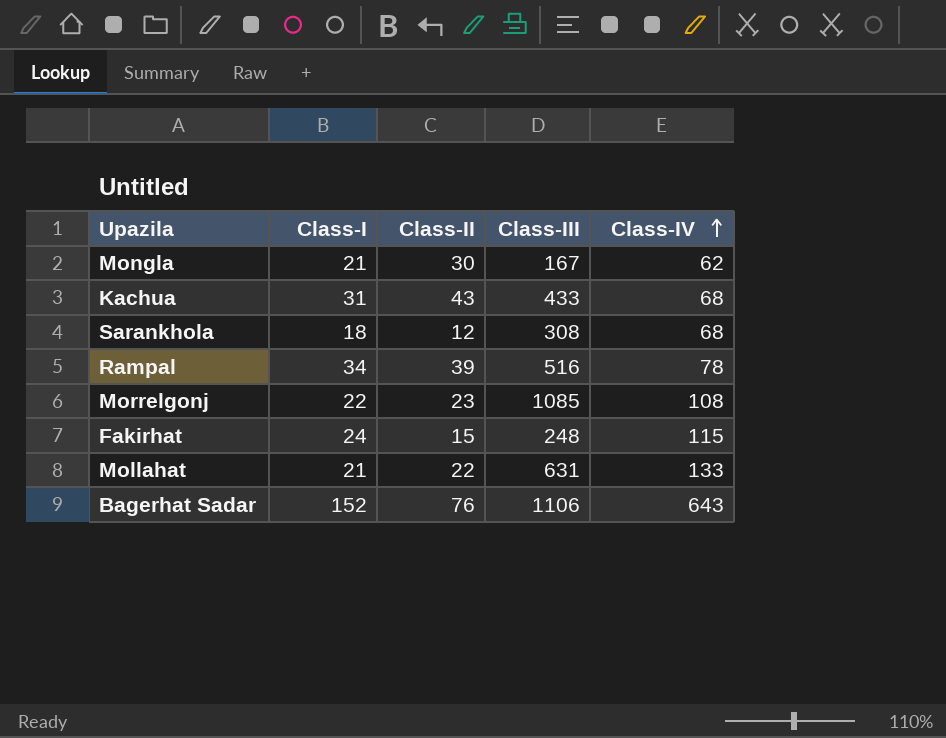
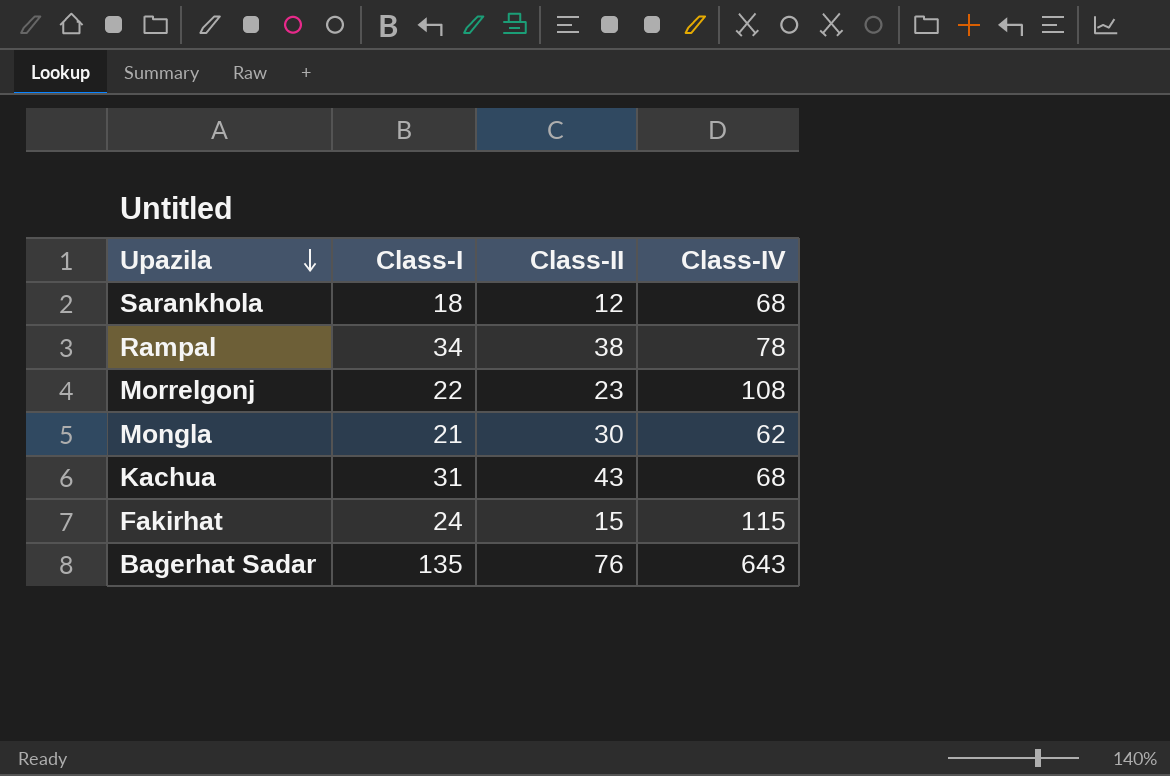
row order: Class-IV ascending -> Upazila descending
column Class-III | position: 4 -> none
row Mollahat: 21 | 22 | 631 | 133 -> none
Rampal | Class-II: 39 -> 38
Bagerhat Sadar | Class-I: 152 -> 135

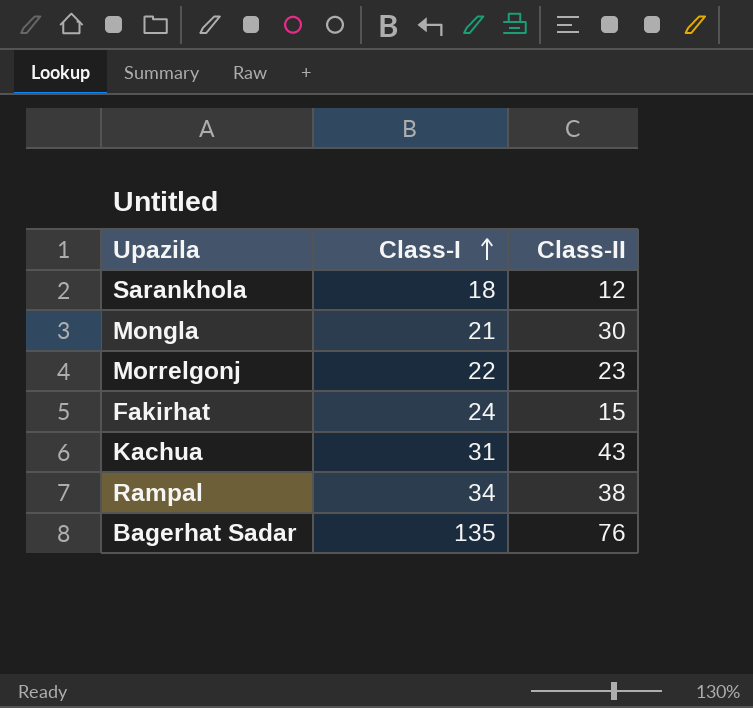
row order: Upazila descending -> Class-I ascending
column Class-IV | position: 4 -> none

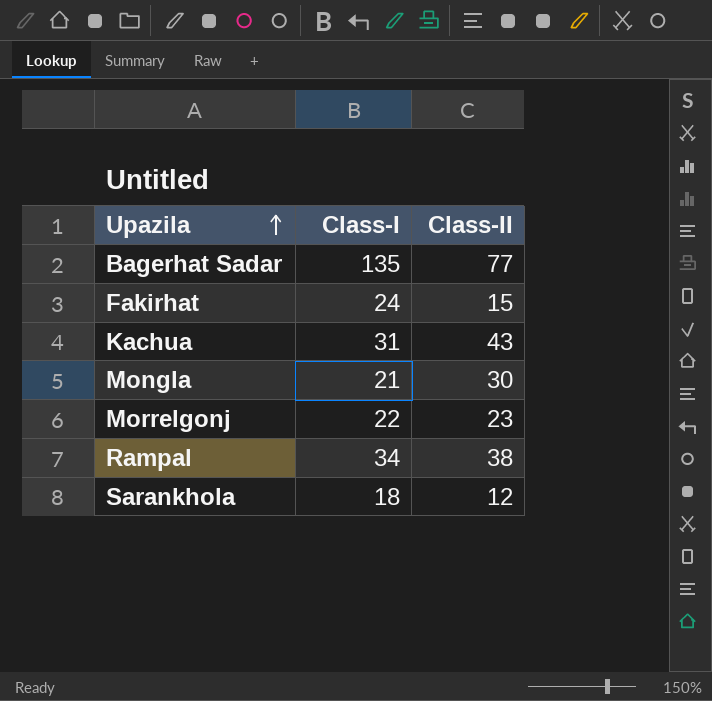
row order: Class-I ascending -> Upazila ascending
Bagerhat Sadar | Class-II: 76 -> 77

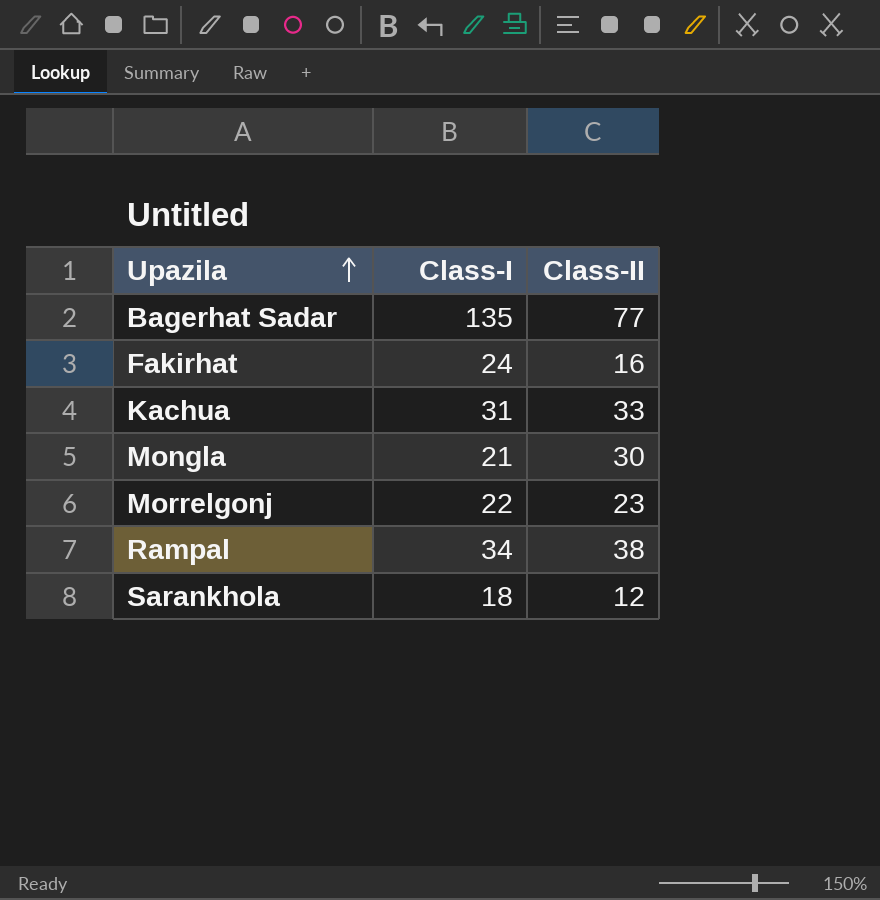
Fakirhat | Class-II: 15 -> 16
Kachua | Class-II: 43 -> 33

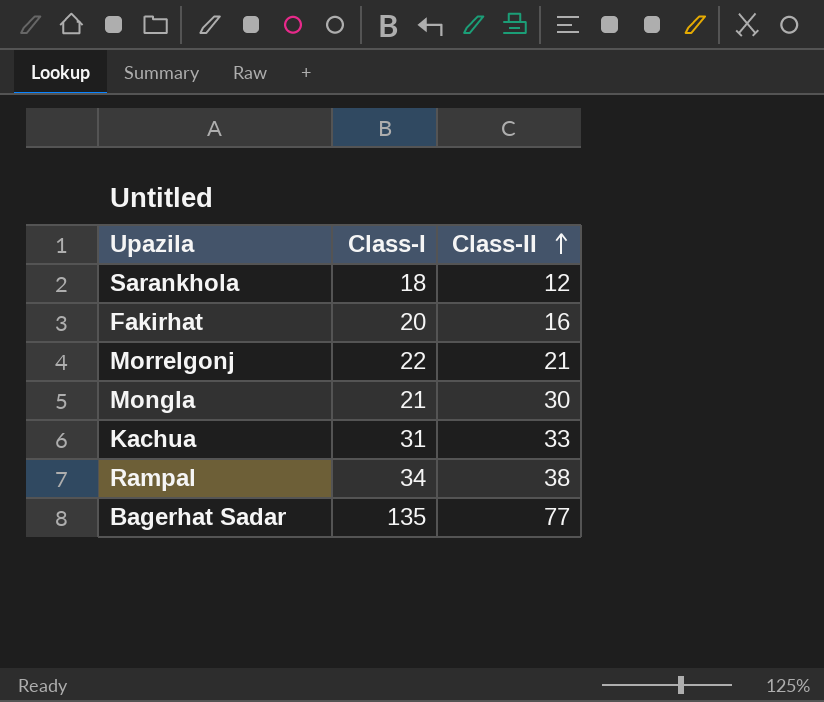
row order: Upazila ascending -> Class-II ascending
Fakirhat | Class-I: 24 -> 20
Morrelgonj | Class-II: 23 -> 21

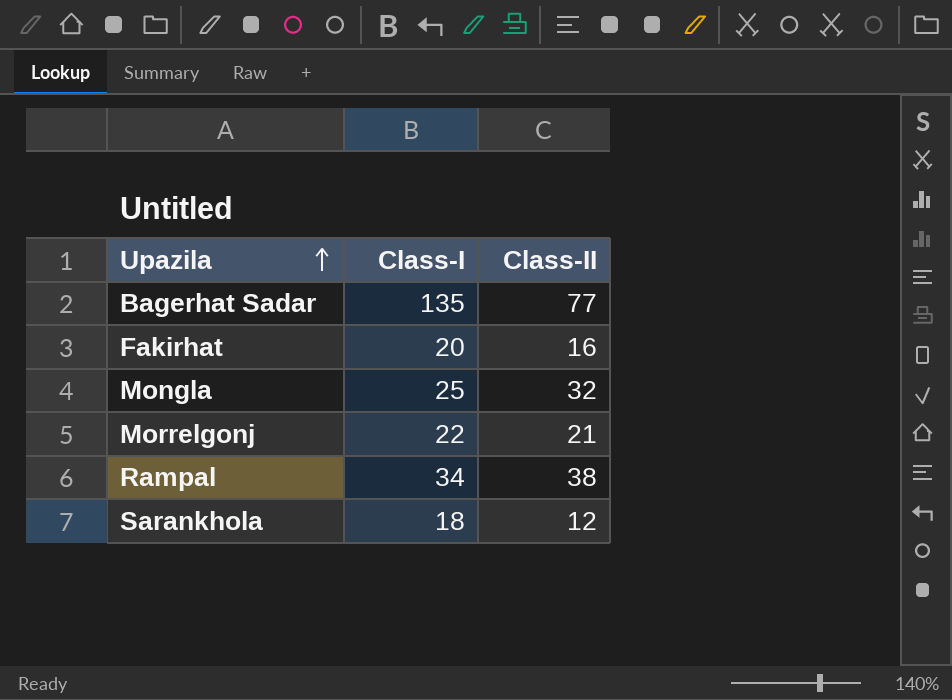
row order: Class-II ascending -> Upazila ascending
row Kachua: 31 | 33 -> none
Mongla | Class-I: 21 -> 25
Mongla | Class-II: 30 -> 32

